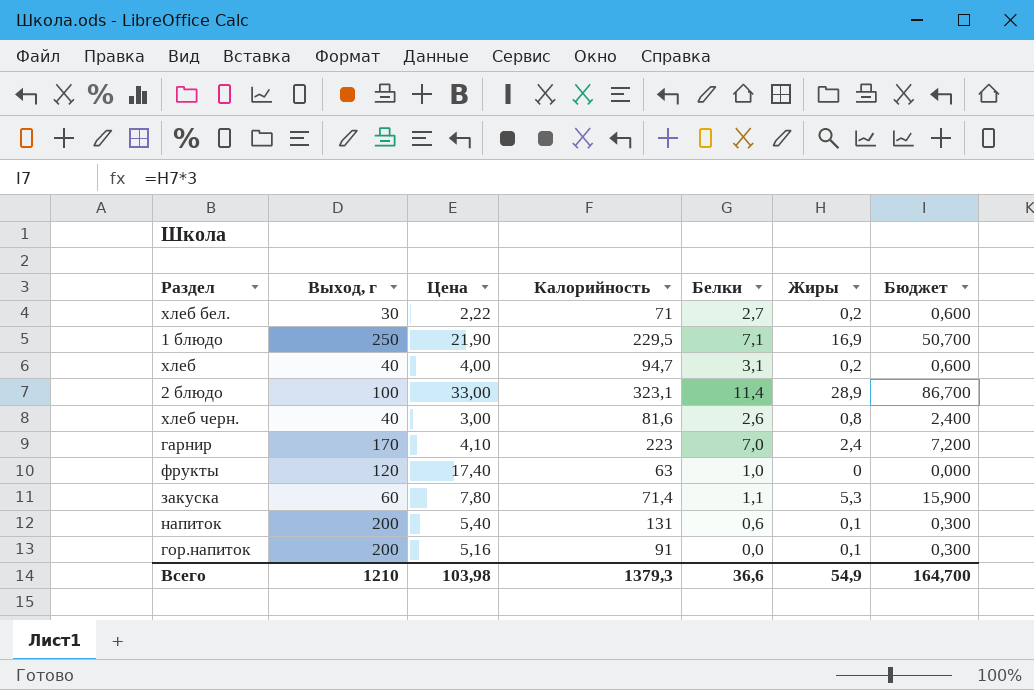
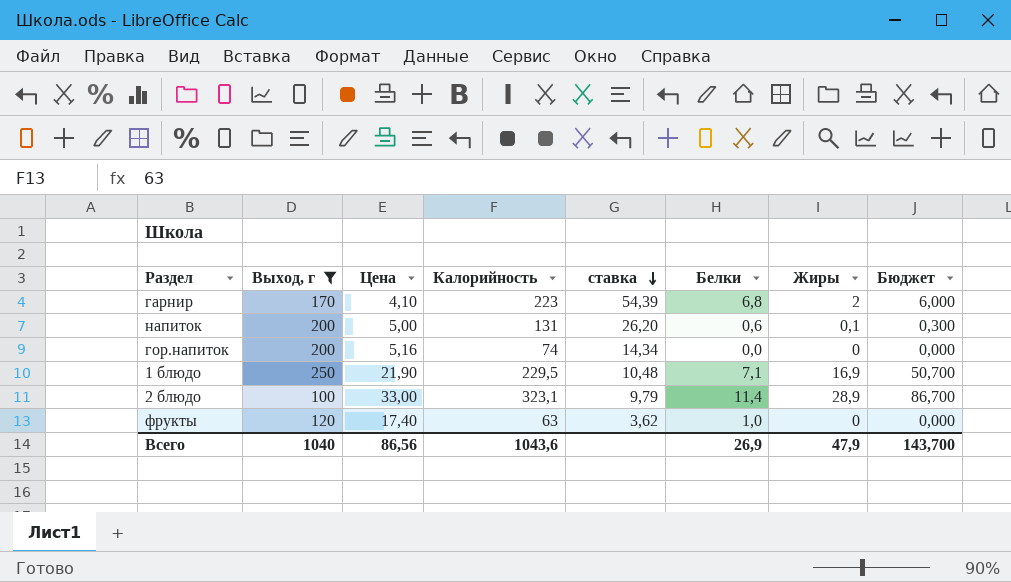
filter: none -> Выход, г >= 100
row order: none -> ставка descending
column ставка | formula: none -> [Калорийность] / [Цена]
гарнир | Белки: 7,0 -> 6,8
гарнир | Жиры: 2,4 -> 2
гарнир | Бюджет: 7,200 -> 6,000
напиток | Цена: 5,40 -> 5,00
гор.напиток | Калорийность: 91 -> 74
гор.напиток | Жиры: 0,1 -> 0
гор.напиток | Бюджет: 0,300 -> 0,000
Всего | Выход, г: 1210 -> 1040
Всего | Цена: 103,98 -> 86,56
Всего | Калорийность: 1379,3 -> 1043,6
Всего | Белки: 36,6 -> 26,9
Всего | Жиры: 54,9 -> 47,9
Всего | Бюджет: 164,700 -> 143,700

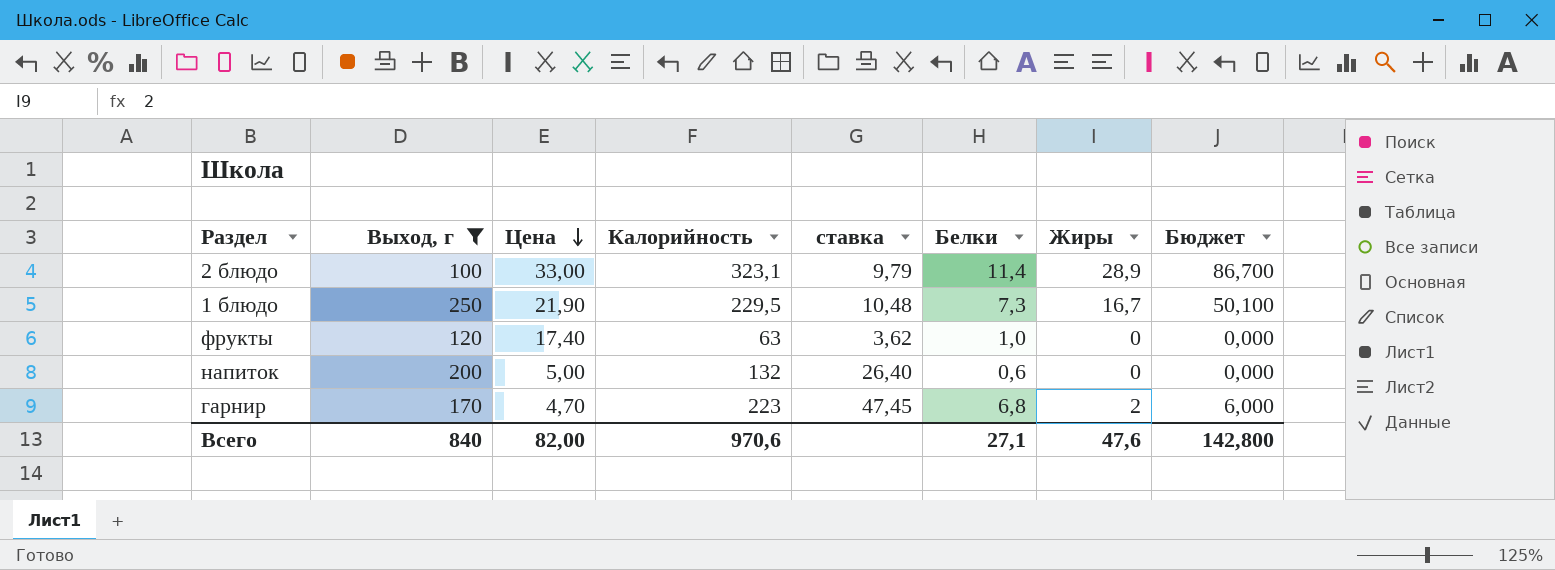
row order: ставка descending -> Цена descending
row гор.напиток: 200 | 5,16 | 74 | 14,34 | 0,0 | 0 | 0,000 -> none
1 блюдо | Белки: 7,1 -> 7,3
1 блюдо | Жиры: 16,9 -> 16,7
1 блюдо | Бюджет: 50,700 -> 50,100
напиток | Калорийность: 131 -> 132
напиток | ставка: 26,20 -> 26,40
напиток | Жиры: 0,1 -> 0
напиток | Бюджет: 0,300 -> 0,000
гарнир | Цена: 4,10 -> 4,70
гарнир | ставка: 54,39 -> 47,45
Всего | Выход, г: 1040 -> 840
Всего | Цена: 86,56 -> 82,00
Всего | Калорийность: 1043,6 -> 970,6
Всего | Белки: 26,9 -> 27,1
Всего | Жиры: 47,9 -> 47,6
Всего | Бюджет: 143,700 -> 142,800

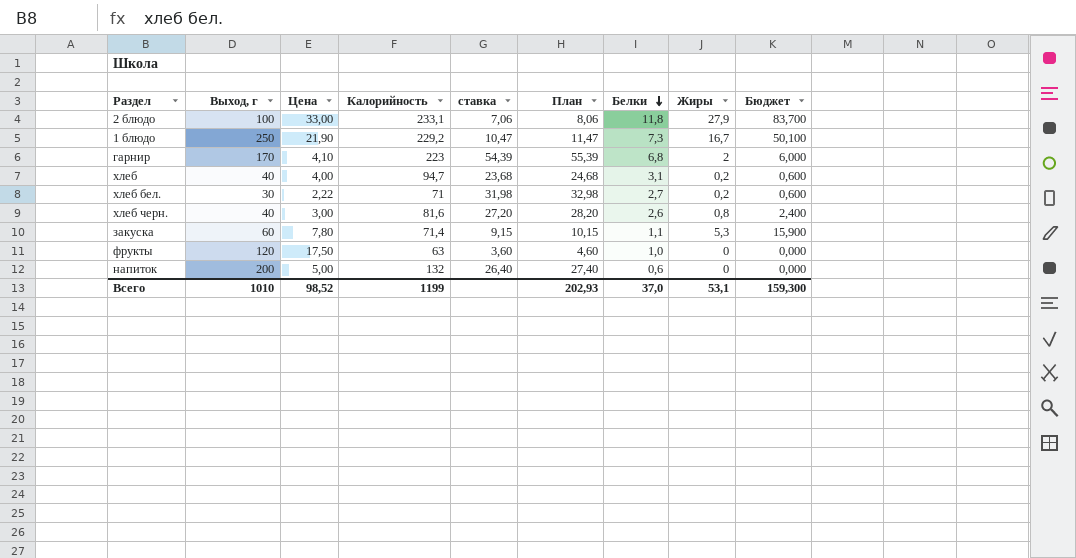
filter: Выход, г >= 100 -> none
row order: Цена descending -> Белки descending
column План | formula: none -> [ставка] + 1
2 блюдо | Калорийность: 323,1 -> 233,1
2 блюдо | ставка: 9,79 -> 7,06
2 блюдо | Белки: 11,4 -> 11,8
2 блюдо | Жиры: 28,9 -> 27,9
2 блюдо | Бюджет: 86,700 -> 83,700
1 блюдо | Калорийность: 229,5 -> 229,2
1 блюдо | ставка: 10,48 -> 10,47
гарнир | Цена: 4,70 -> 4,10
гарнир | ставка: 47,45 -> 54,39
фрукты | Цена: 17,40 -> 17,50
фрукты | ставка: 3,62 -> 3,60
Всего | Выход, г: 840 -> 1010
Всего | Цена: 82,00 -> 98,52
Всего | Калорийность: 970,6 -> 1199
Всего | Белки: 27,1 -> 37,0
Всего | Жиры: 47,6 -> 53,1
Всего | Бюджет: 142,800 -> 159,300

